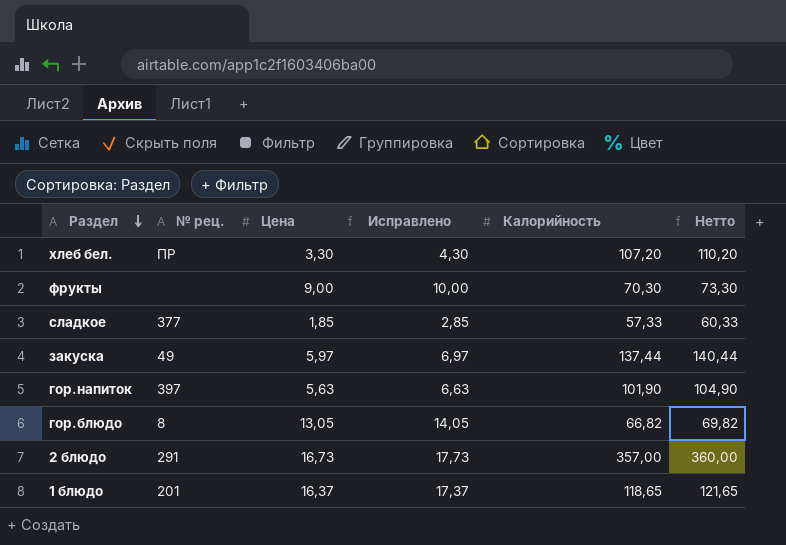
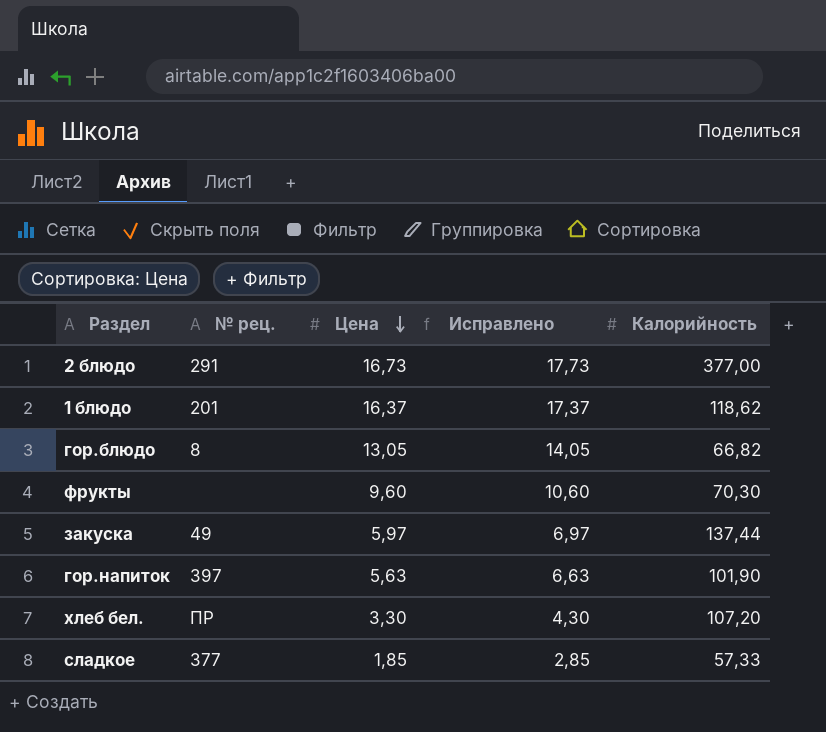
row order: Раздел descending -> Цена descending
column Нетто | formula: [Калорийность] + 3 -> none
2 блюдо | Калорийность: 357,00 -> 377,00
1 блюдо | Калорийность: 118,65 -> 118,62
фрукты | Цена: 9,00 -> 9,60
фрукты | Исправлено: 10,00 -> 10,60

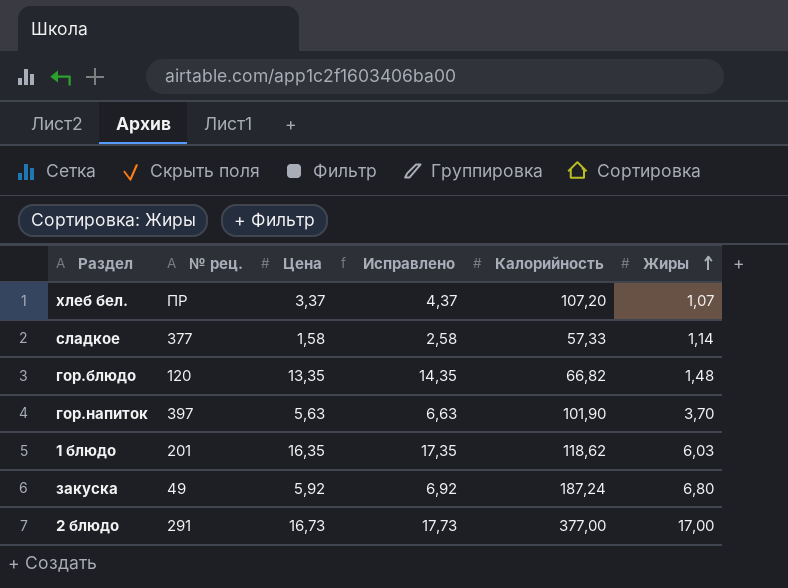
row order: Цена descending -> Жиры ascending
column Жиры | position: none -> 6
row фрукты: none | 9,60 | 10,60 | 70,30 -> none
хлеб бел. | Цена: 3,30 -> 3,37
хлеб бел. | Исправлено: 4,30 -> 4,37
сладкое | Цена: 1,85 -> 1,58
сладкое | Исправлено: 2,85 -> 2,58
гор.блюдо | № рец.: 8 -> 120
гор.блюдо | Цена: 13,05 -> 13,35
гор.блюдо | Исправлено: 14,05 -> 14,35
1 блюдо | Цена: 16,37 -> 16,35
1 блюдо | Исправлено: 17,37 -> 17,35
закуска | Цена: 5,97 -> 5,92
закуска | Исправлено: 6,97 -> 6,92
закуска | Калорийность: 137,44 -> 187,24

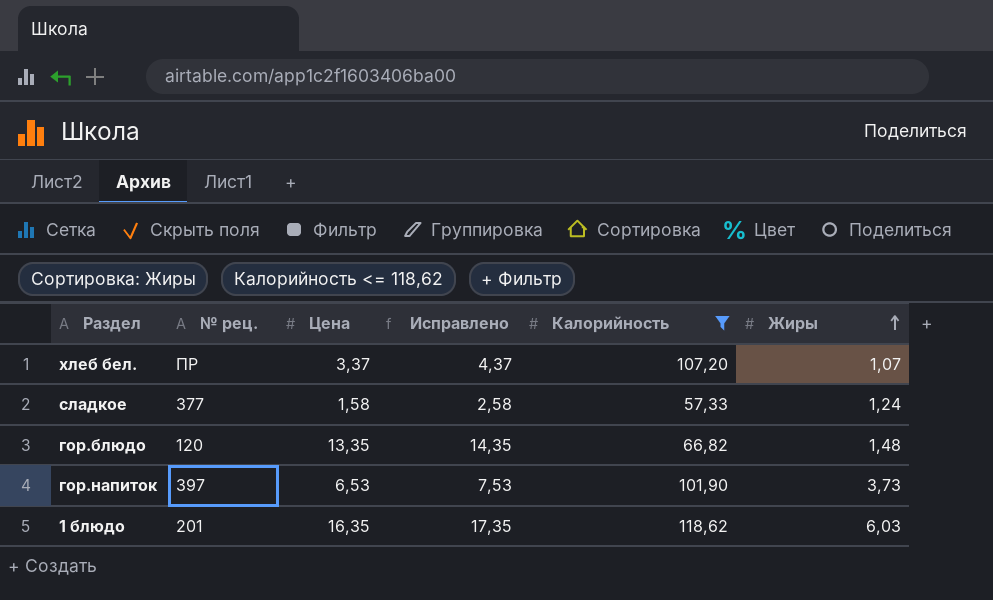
filter: none -> Калорийность <= 118,62
сладкое | Жиры: 1,14 -> 1,24
гор.напиток | Цена: 5,63 -> 6,53
гор.напиток | Исправлено: 6,63 -> 7,53
гор.напиток | Жиры: 3,70 -> 3,73

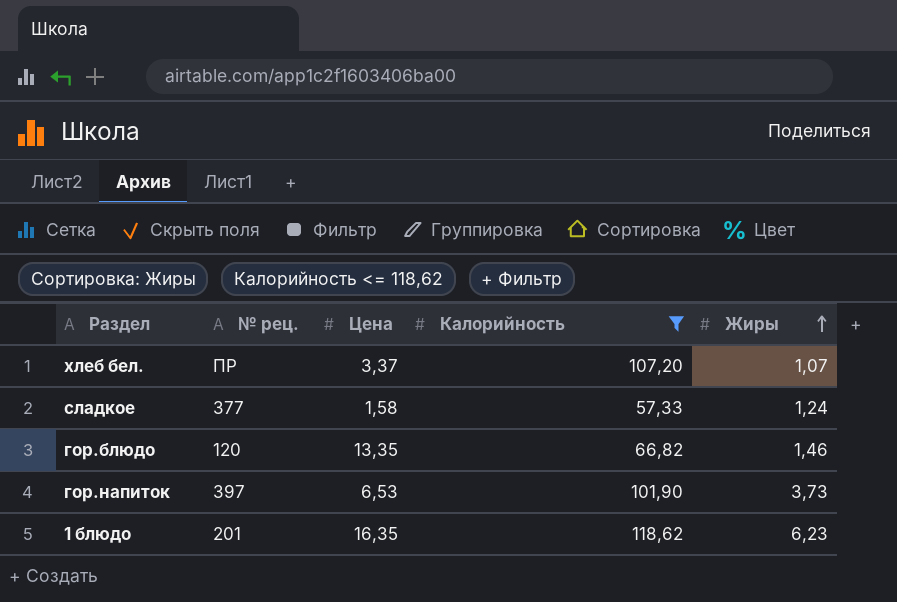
column Исправлено | formula: [Цена] + 1 -> none
гор.блюдо | Жиры: 1,48 -> 1,46
1 блюдо | Жиры: 6,03 -> 6,23

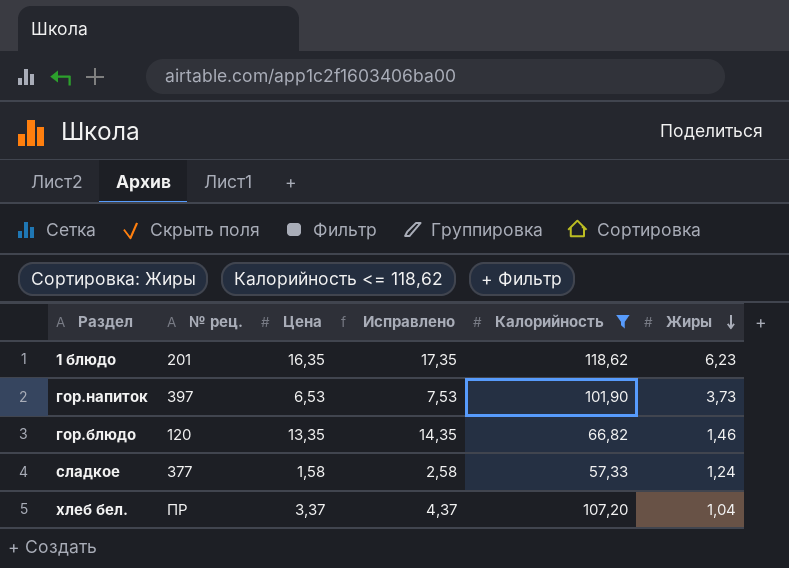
row order: Жиры ascending -> Жиры descending
column Исправлено | formula: none -> [Цена] + 1
хлеб бел. | Жиры: 1,07 -> 1,04

